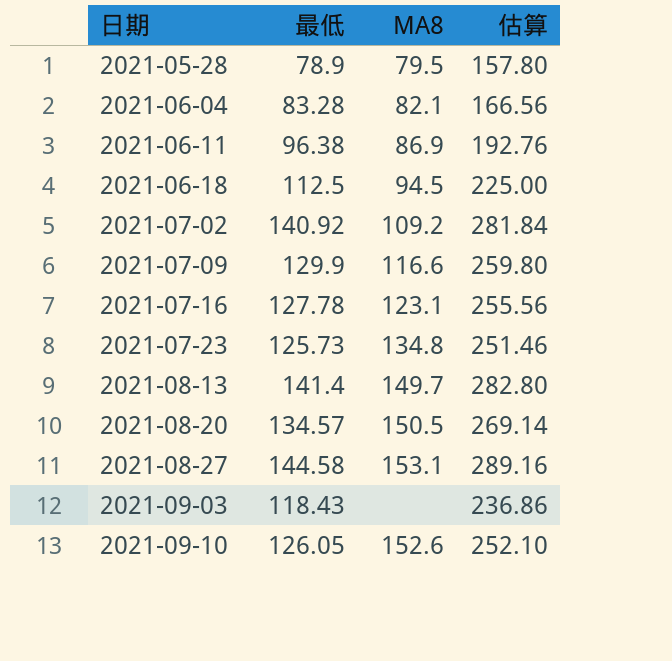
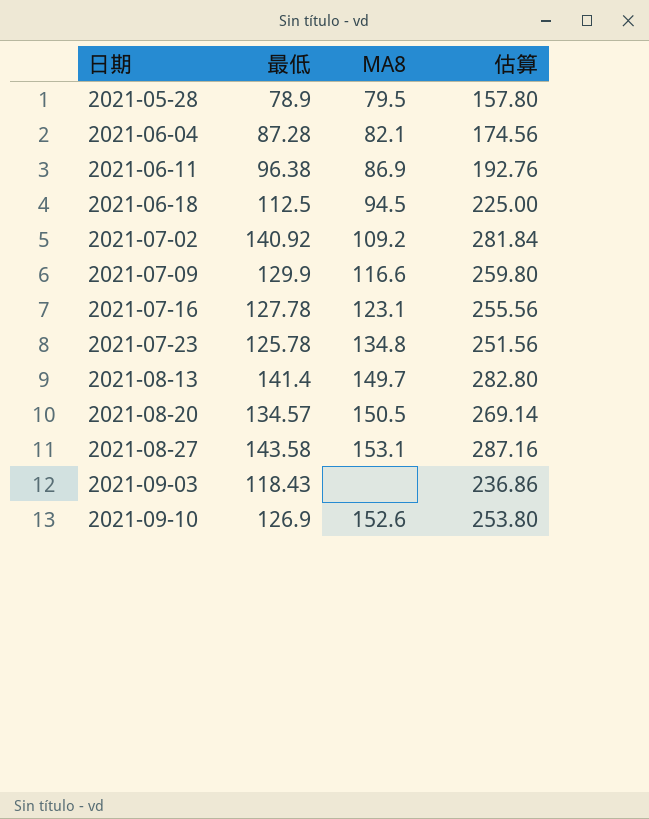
2021-06-04 | 最低: 83.28 -> 87.28
2021-06-04 | 估算: 166.56 -> 174.56
2021-07-23 | 最低: 125.73 -> 125.78
2021-07-23 | 估算: 251.46 -> 251.56
2021-08-27 | 最低: 144.58 -> 143.58
2021-08-27 | 估算: 289.16 -> 287.16
2021-09-10 | 最低: 126.05 -> 126.9
2021-09-10 | 估算: 252.10 -> 253.80

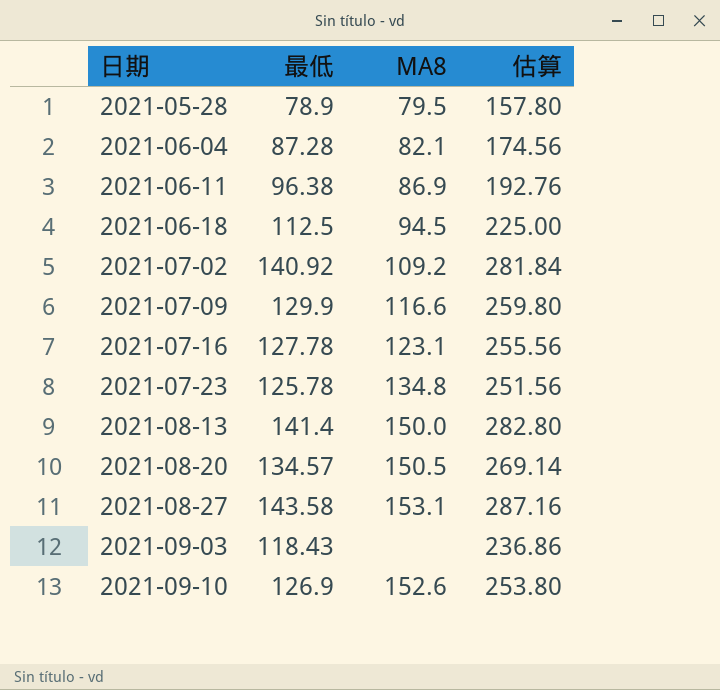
2021-08-13 | MA8: 149.7 -> 150.0

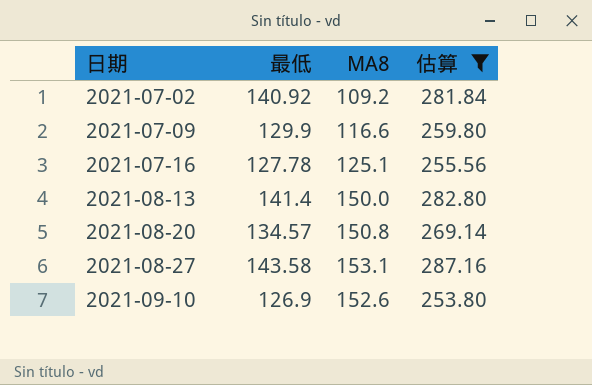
filter: none -> 估算 >= 253.80
2021-07-16 | MA8: 123.1 -> 125.1
2021-08-20 | MA8: 150.5 -> 150.8

